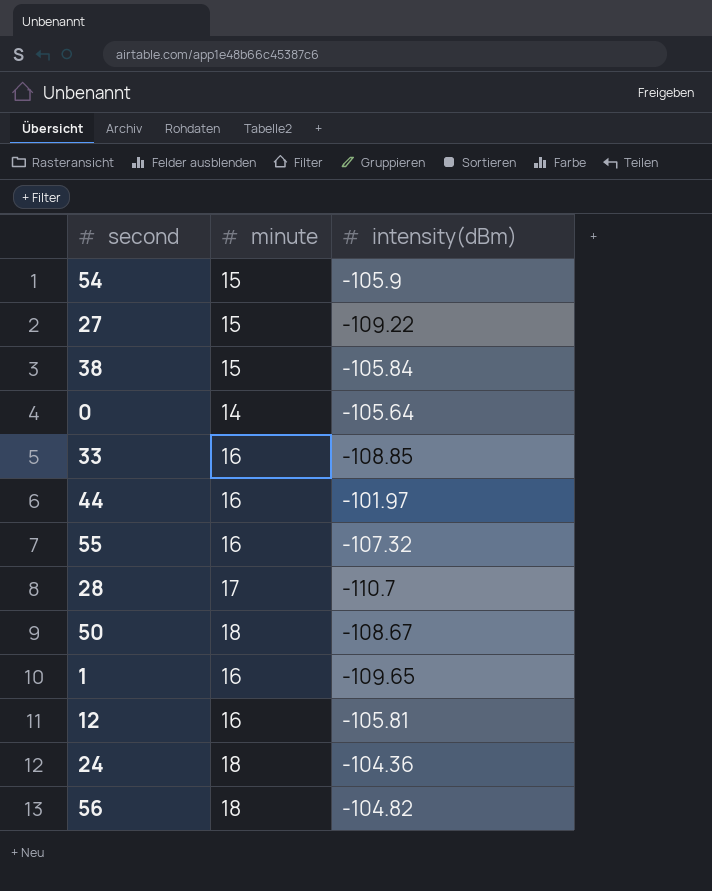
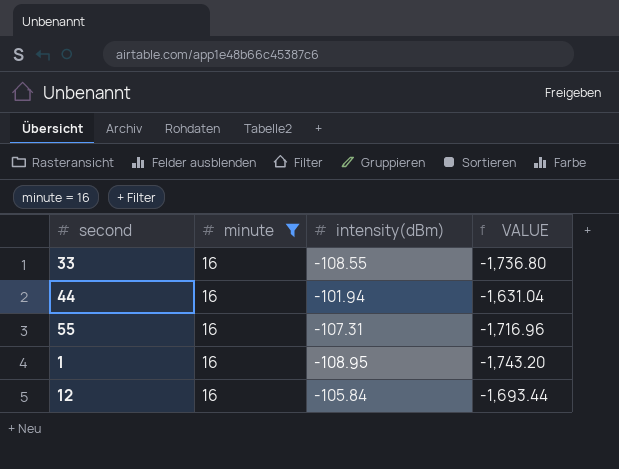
filter: none -> minute = 16
column VALUE | formula: none -> [minute] * [intensity(dBm)]
33 | intensity(dBm): -108.85 -> -108.55
44 | intensity(dBm): -101.97 -> -101.94
55 | intensity(dBm): -107.32 -> -107.31
1 | intensity(dBm): -109.65 -> -108.95
12 | intensity(dBm): -105.81 -> -105.84

